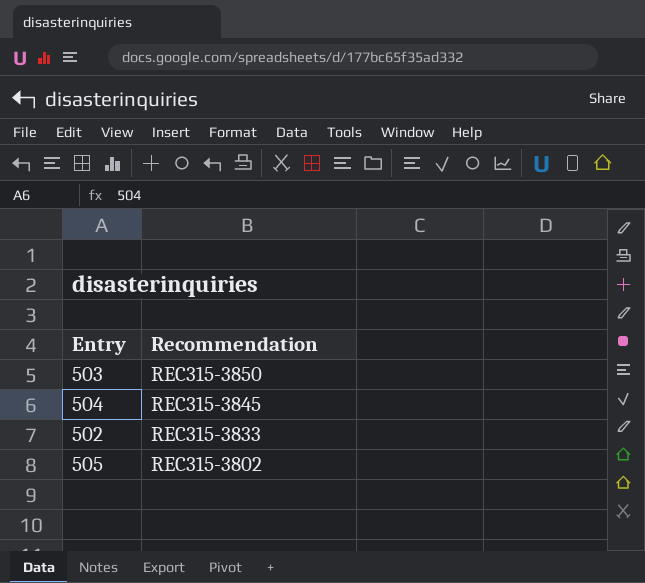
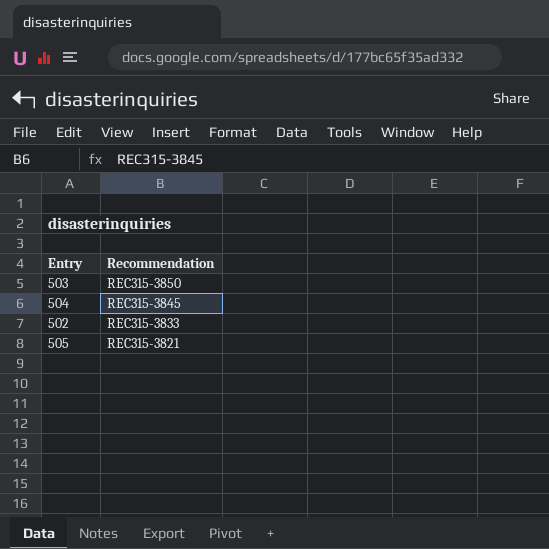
505 | Recommendation: REC315-3802 -> REC315-3821

